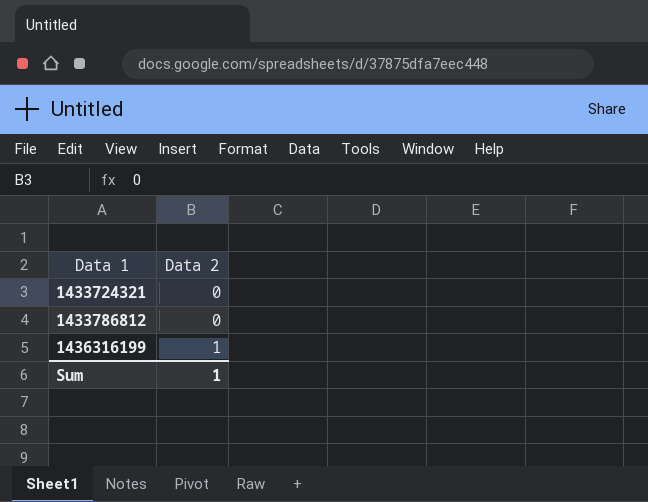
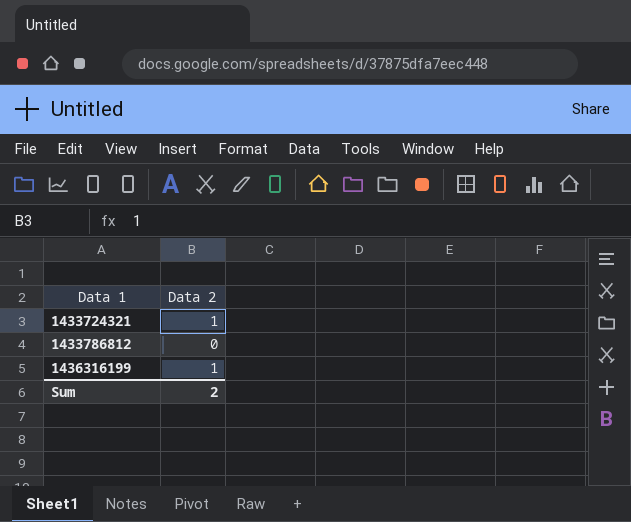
1433724321 | Data 2: 0 -> 1
Sum | Data 2: 1 -> 2

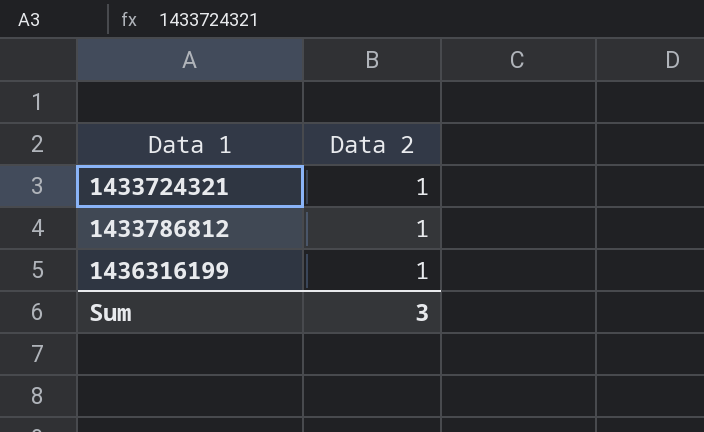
1433786812 | Data 2: 0 -> 1
Sum | Data 2: 2 -> 3

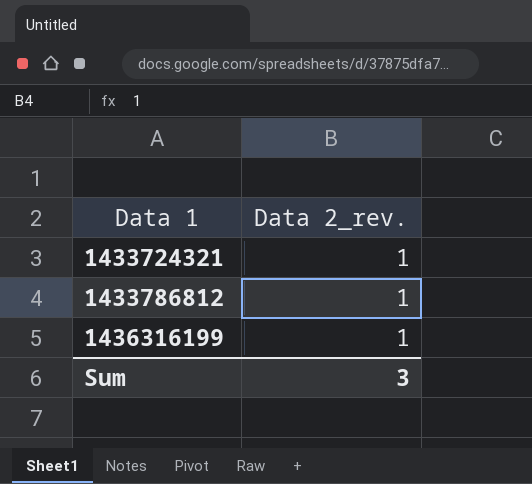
column name: Data 2 -> Data 2_rev.

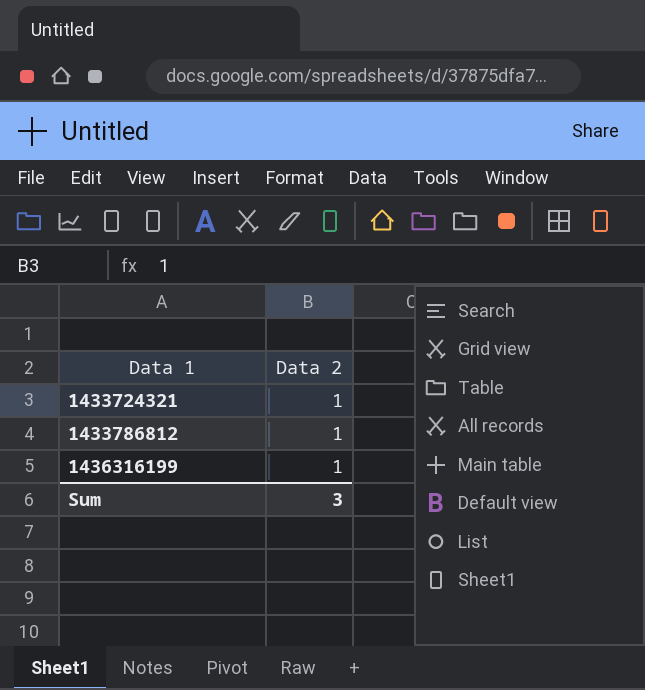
column name: Data 2_rev. -> Data 2

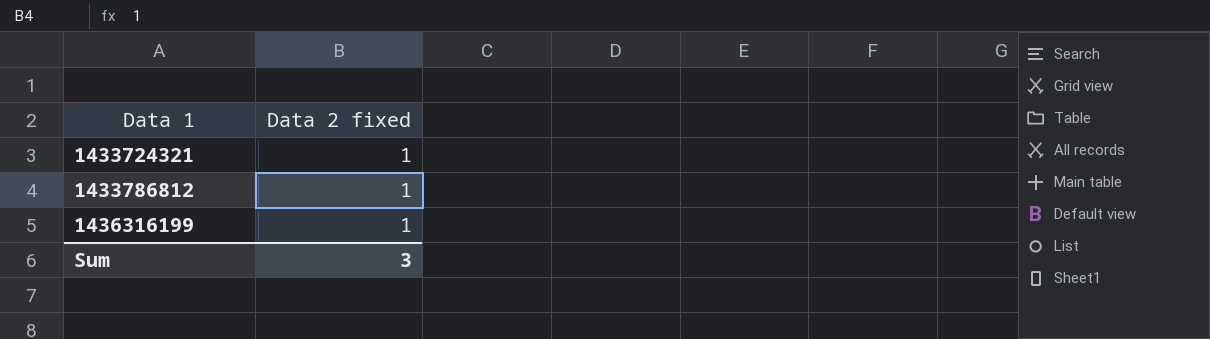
column name: Data 2 -> Data 2 fixed

